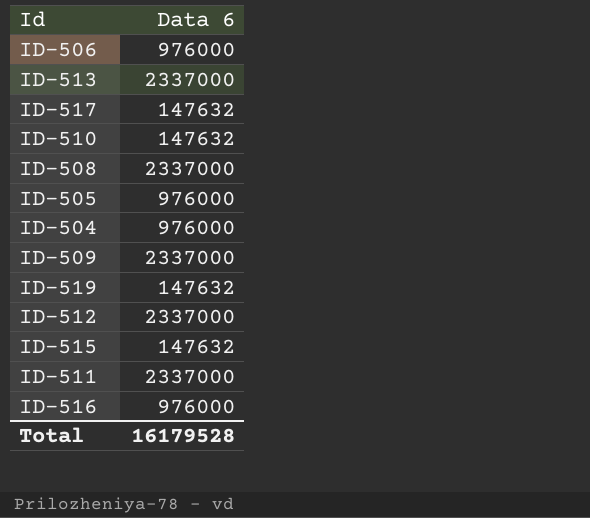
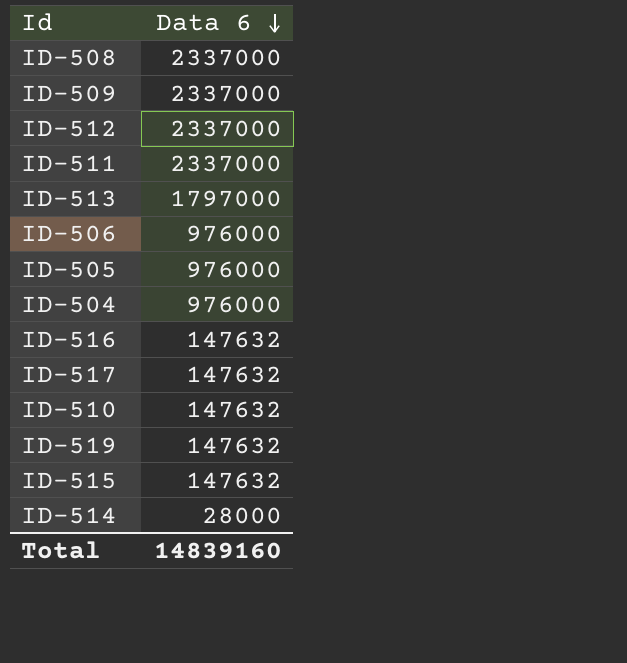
row order: none -> Data 6 descending
ID-513 | Data 6: 2337000 -> 1797000
ID-516 | Data 6: 976000 -> 147632
row ID-514: none -> 28000
Total | Data 6: 16179528 -> 14839160

